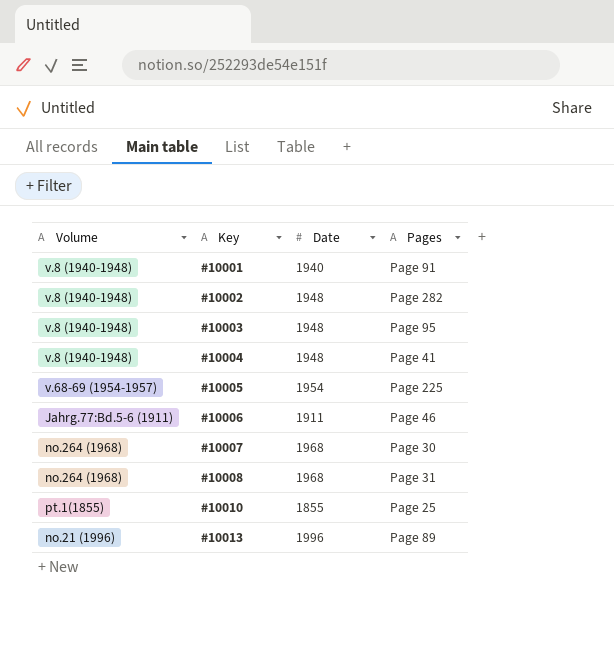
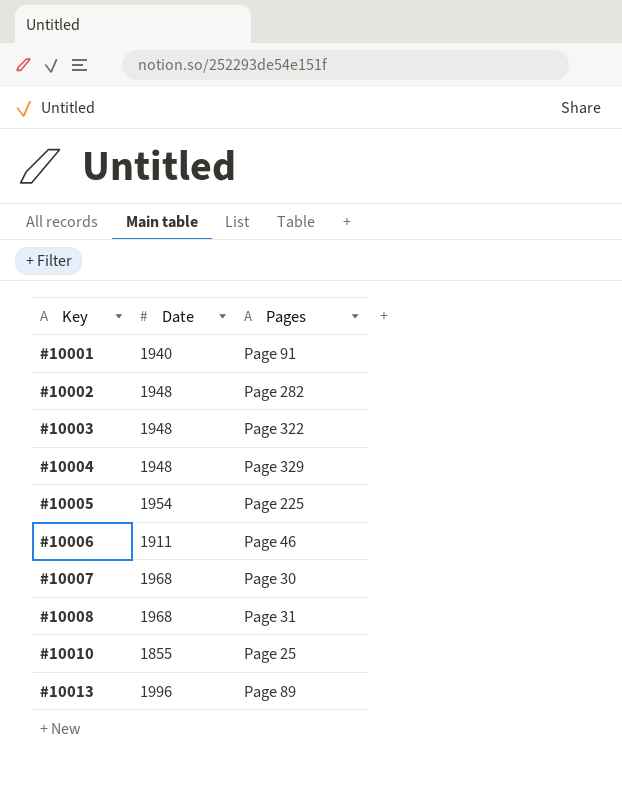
column Volume | position: 1 -> none
#10003 | Pages: Page 95 -> Page 322
#10004 | Pages: Page 41 -> Page 329

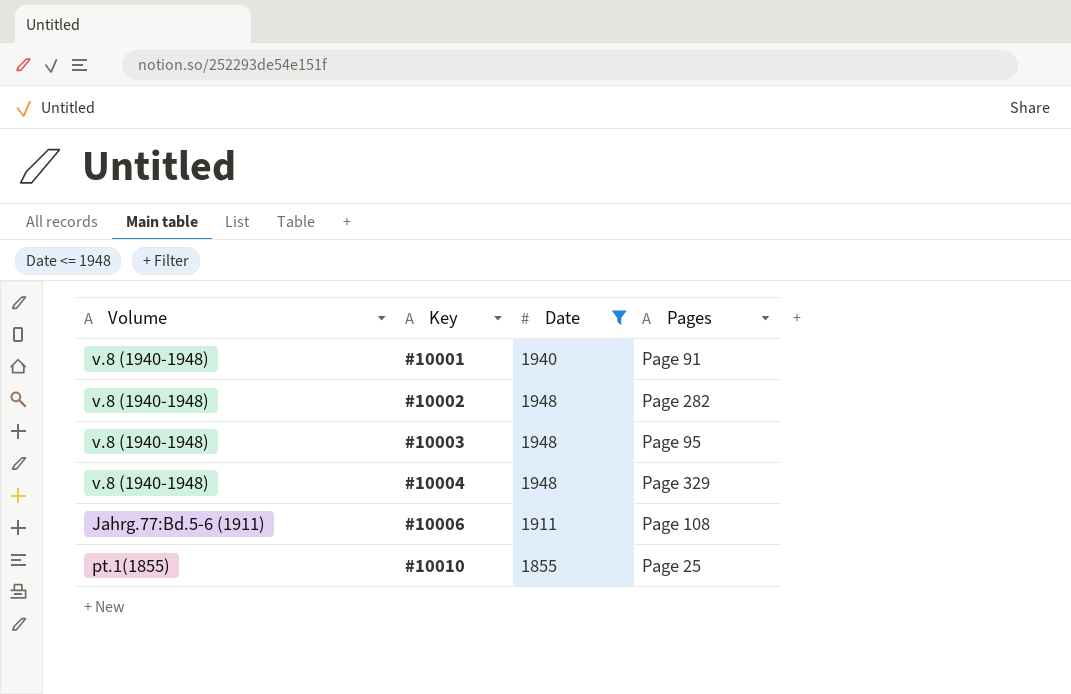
filter: none -> Date <= 1948
column Volume | position: none -> 1
#10003 | Pages: Page 322 -> Page 95
#10006 | Pages: Page 46 -> Page 108

